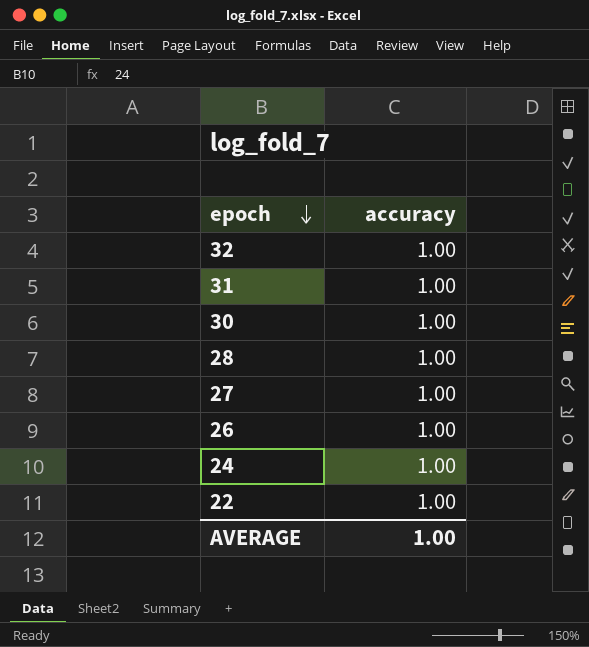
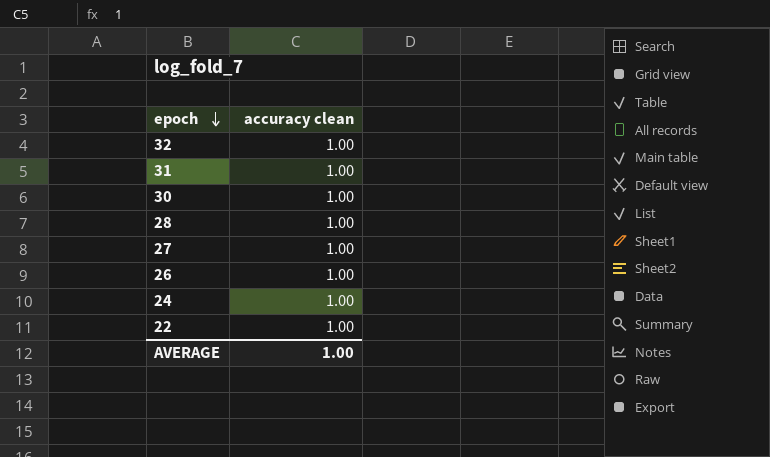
column name: accuracy -> accuracy clean

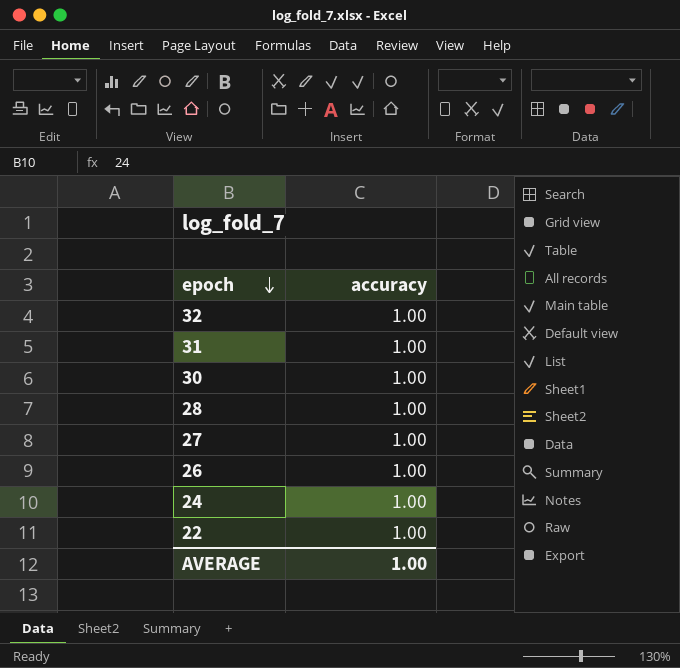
column name: accuracy clean -> accuracy

